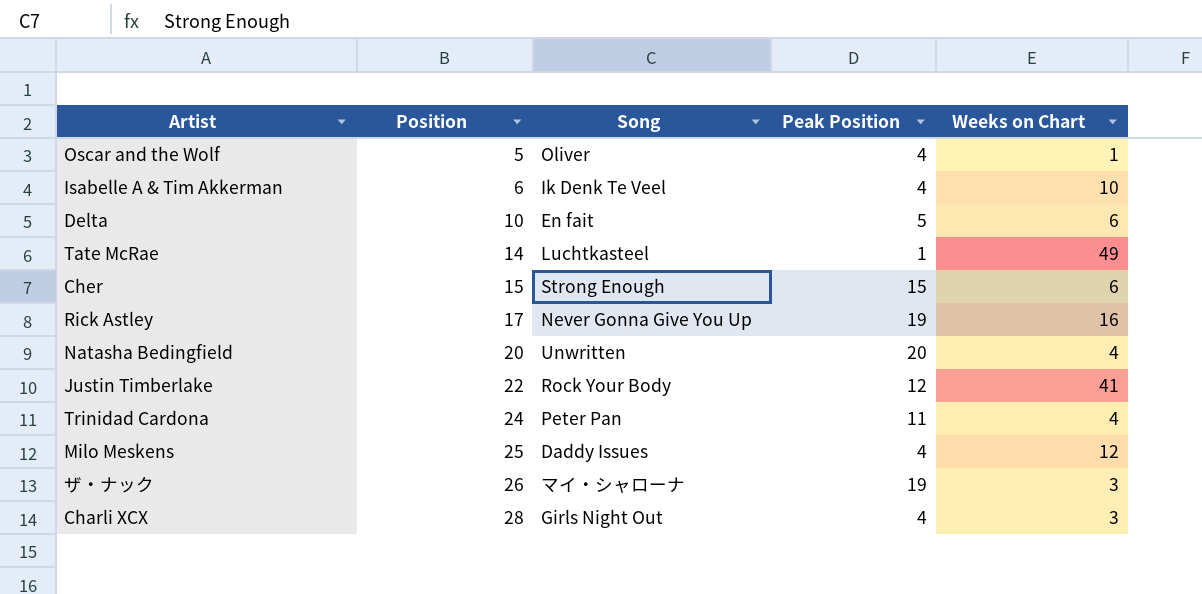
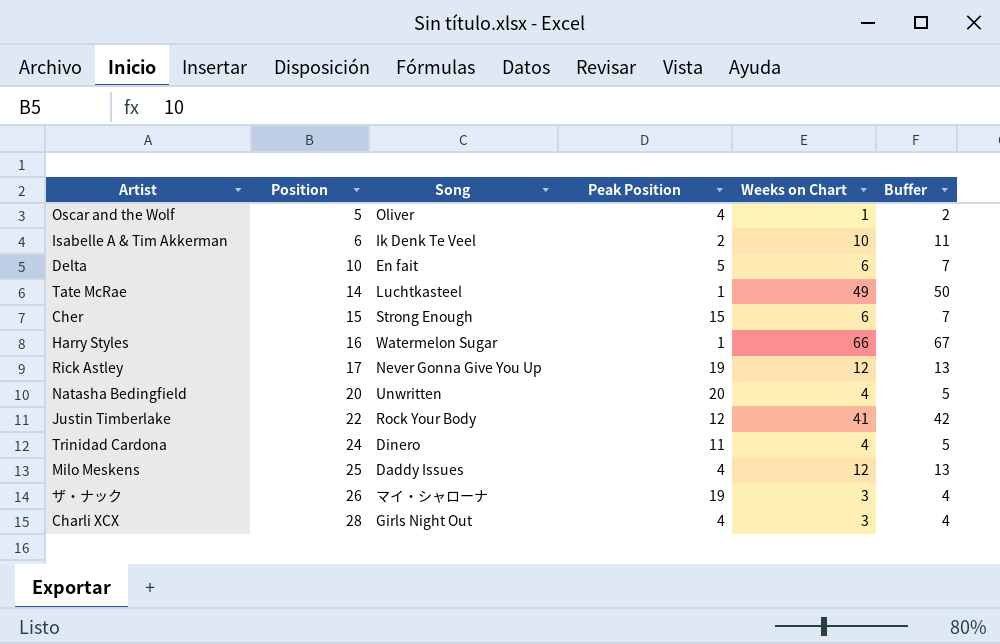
column Buffer | formula: none -> [Weeks on Chart] + 1
Isabelle A & Tim Akkerman | Peak Position: 4 -> 2
row Harry Styles: none -> 16 | Watermelon Sugar | 1 | 66 | 67
Rick Astley | Weeks on Chart: 16 -> 12
Trinidad Cardona | Song: Peter Pan -> Dinero

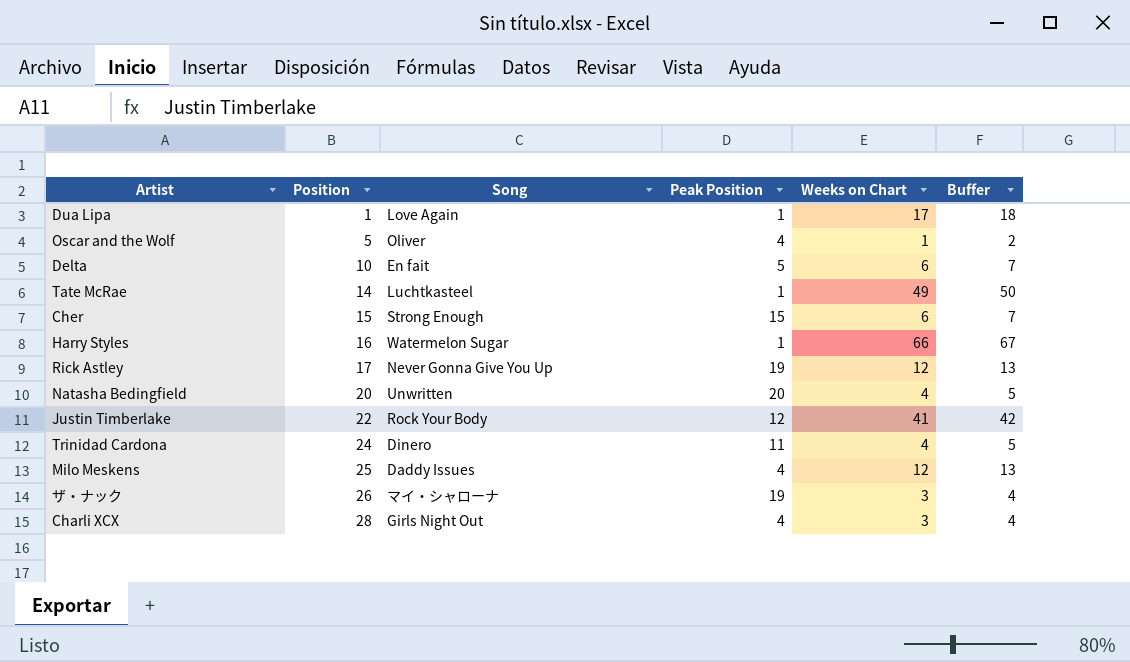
row Isabelle A & Tim Akkerman: 6 | Ik Denk Te Veel | 2 | 10 | 11 -> none
row Dua Lipa: none -> 1 | Love Again | 1 | 17 | 18

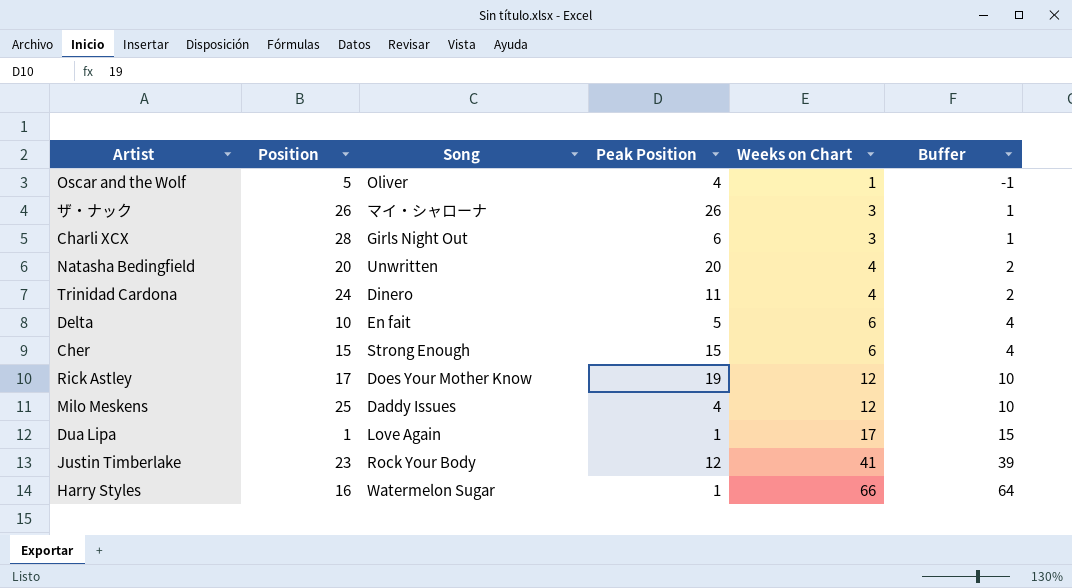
row order: Position ascending -> Weeks on Chart ascending
column Buffer | formula: [Weeks on Chart] + 1 -> [Weeks on Chart] - 2
row Tate McRae: 14 | Luchtkasteel | 1 | 49 | 50 -> none
ザ・ナック | Peak Position: 19 -> 26
Charli XCX | Peak Position: 4 -> 6
Rick Astley | Song: Never Gonna Give You Up -> Does Your Mother Know
Justin Timberlake | Position: 22 -> 23

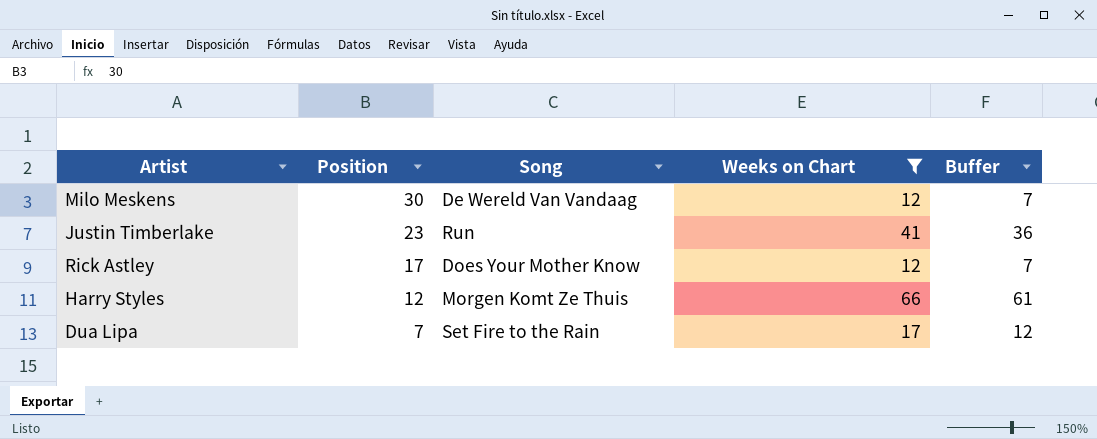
filter: none -> Weeks on Chart >= 12
row order: Weeks on Chart ascending -> Position descending
column Peak Position | position: 4 -> none
column Buffer | formula: [Weeks on Chart] - 2 -> [Weeks on Chart] - 5
Milo Meskens | Position: 25 -> 30
Milo Meskens | Song: Daddy Issues -> De Wereld Van Vandaag
Justin Timberlake | Song: Rock Your Body -> Run
Harry Styles | Position: 16 -> 12
Harry Styles | Song: Watermelon Sugar -> Morgen Komt Ze Thuis
Dua Lipa | Position: 1 -> 7
Dua Lipa | Song: Love Again -> Set Fire to the Rain

